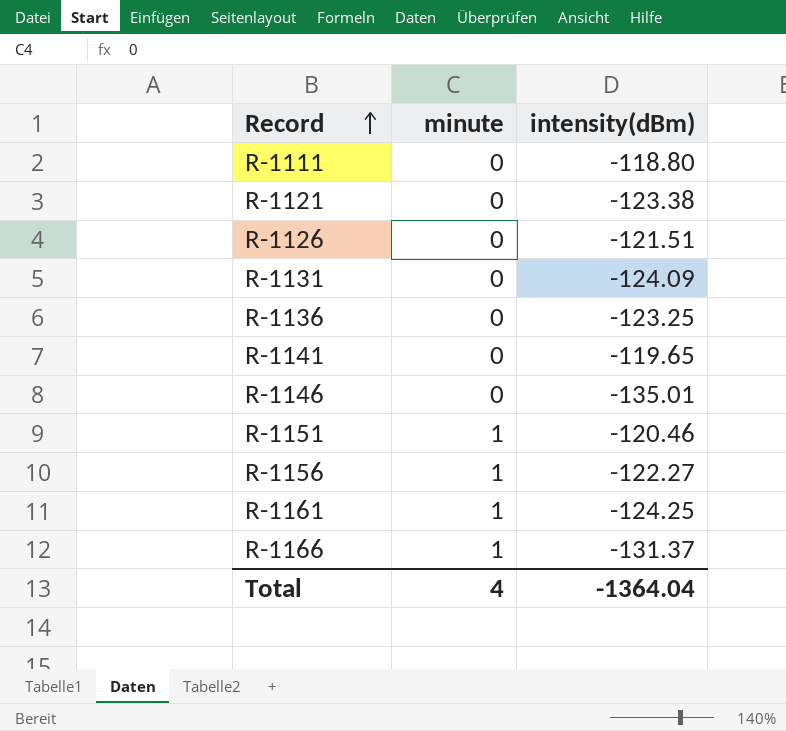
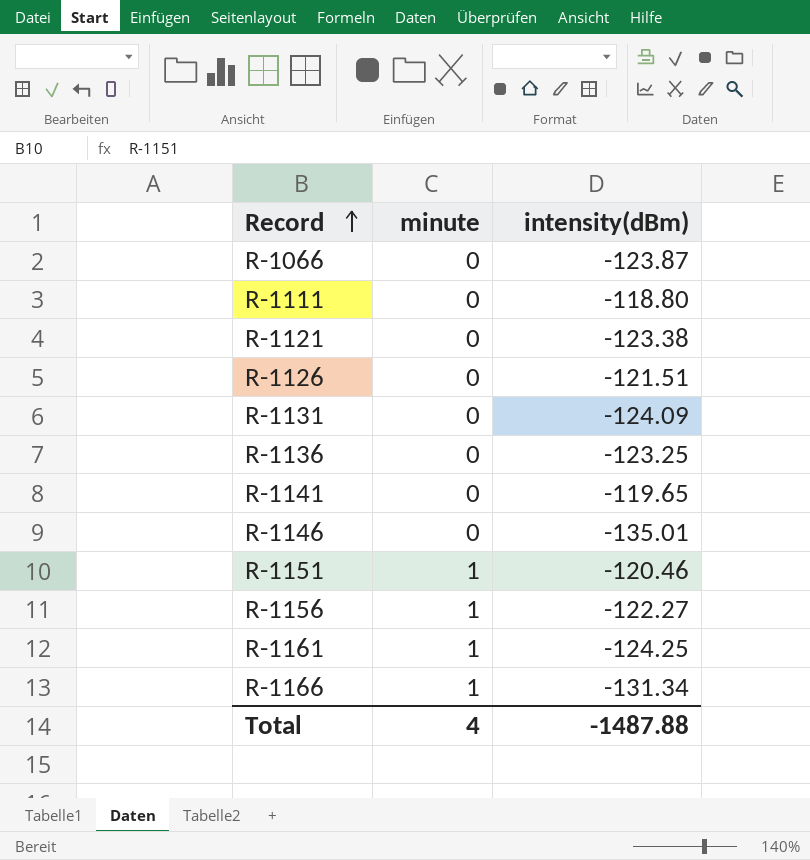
row R-1066: none -> 0 | -123.87
R-1166 | intensity(dBm): -131.37 -> -131.34
Total | intensity(dBm): -1364.04 -> -1487.88

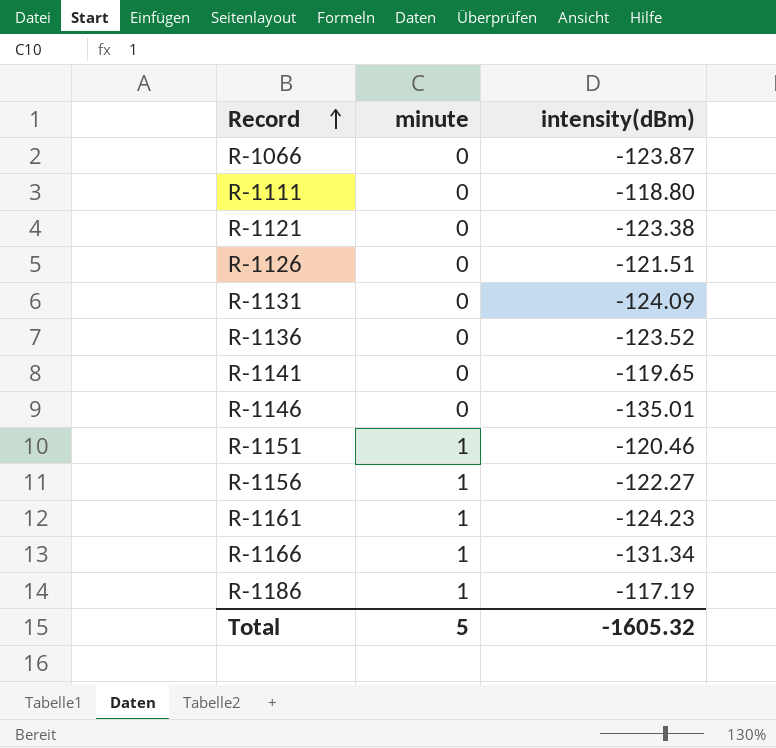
R-1136 | intensity(dBm): -123.25 -> -123.52
R-1161 | intensity(dBm): -124.25 -> -124.23
row R-1186: none -> 1 | -117.19
Total | minute: 4 -> 5
Total | intensity(dBm): -1487.88 -> -1605.32

